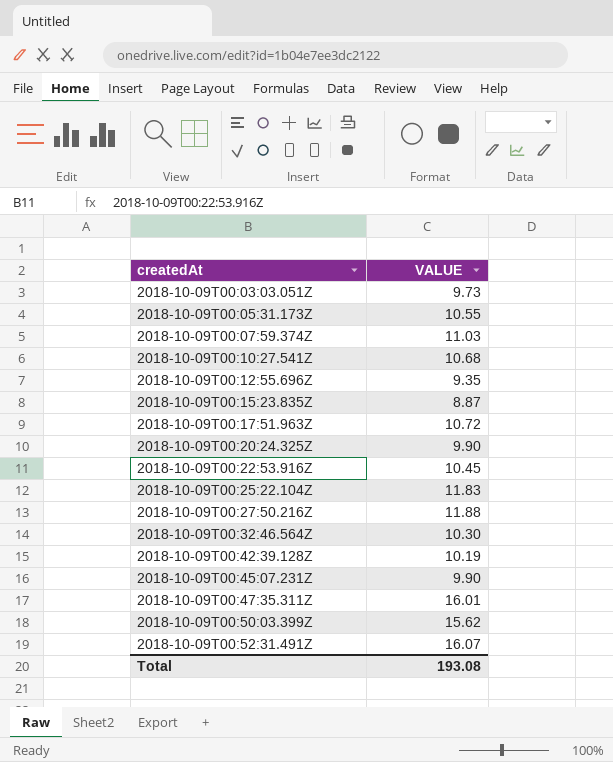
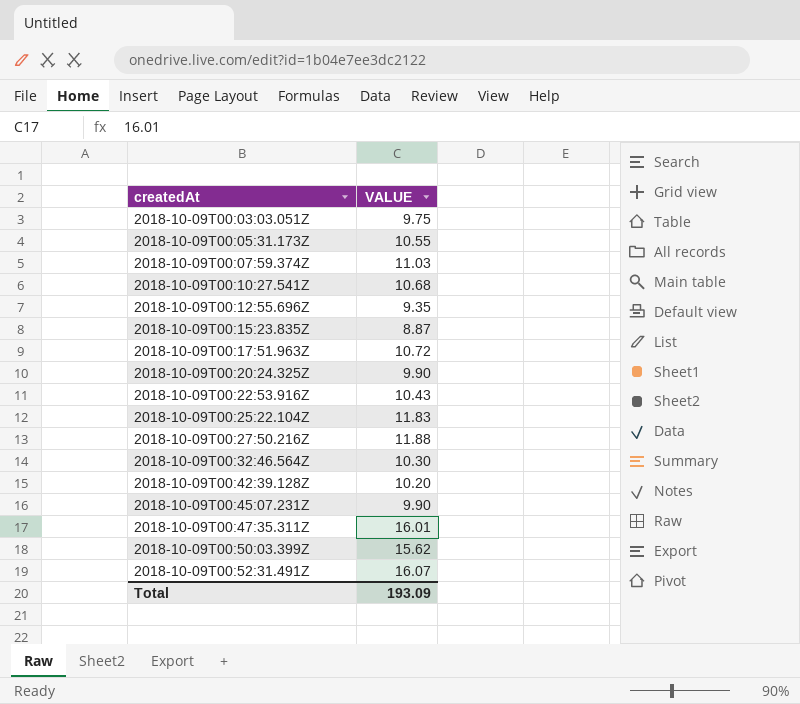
2018-10-09T00:03:03.051Z | VALUE: 9.73 -> 9.75
2018-10-09T00:22:53.916Z | VALUE: 10.45 -> 10.43
2018-10-09T00:42:39.128Z | VALUE: 10.19 -> 10.20
Total | VALUE: 193.08 -> 193.09

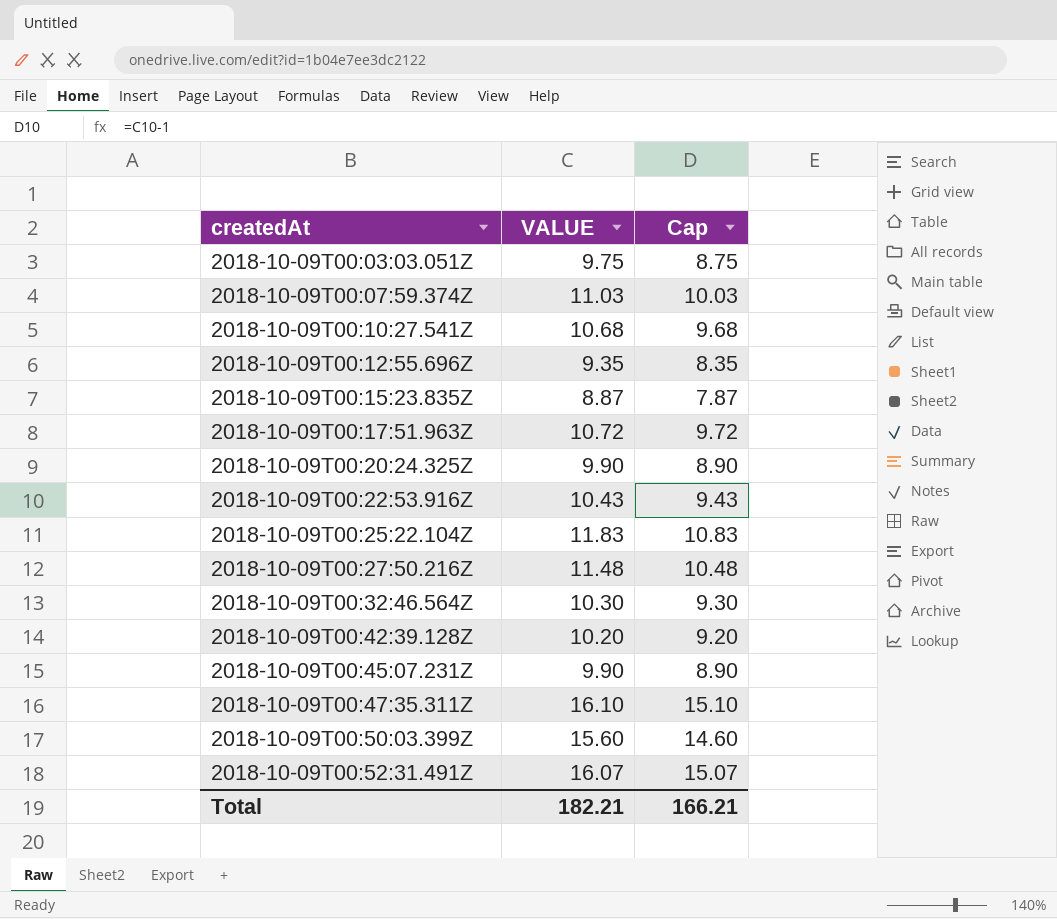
column Cap | formula: none -> [VALUE] - 1
row 2018-10-09T00:05:31.173Z: 10.55 -> none
2018-10-09T00:27:50.216Z | VALUE: 11.88 -> 11.48
2018-10-09T00:47:35.311Z | VALUE: 16.01 -> 16.10
2018-10-09T00:50:03.399Z | VALUE: 15.62 -> 15.60
Total | VALUE: 193.09 -> 182.21

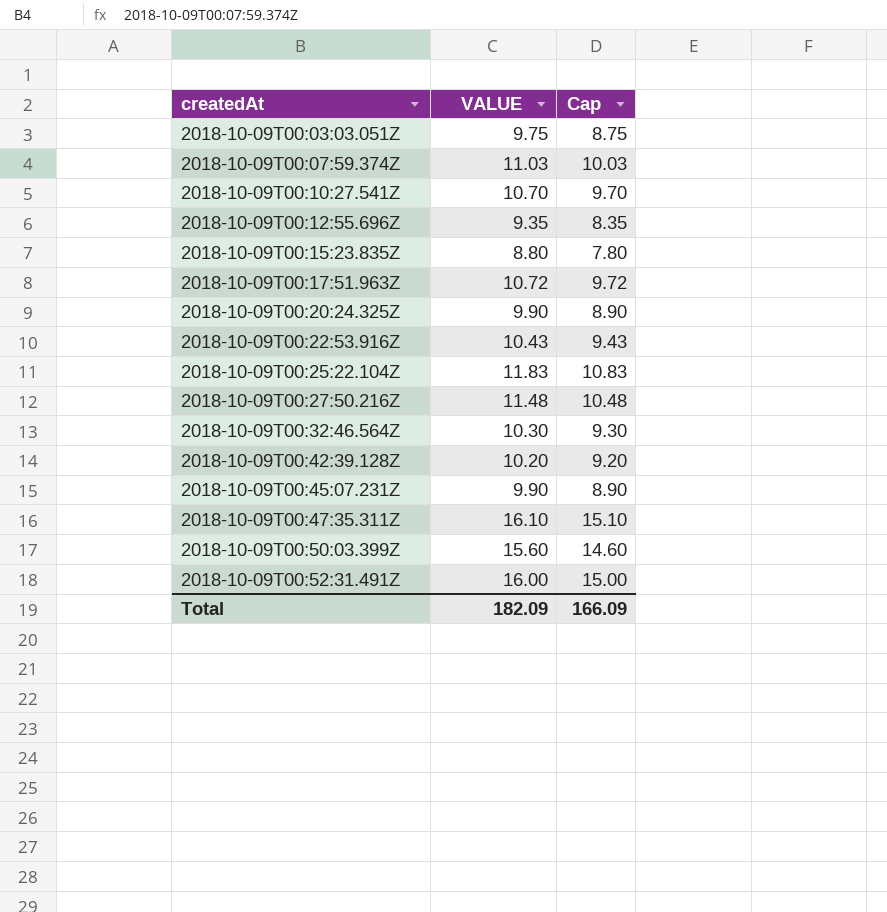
2018-10-09T00:10:27.541Z | VALUE: 10.68 -> 10.70
2018-10-09T00:10:27.541Z | Cap: 9.68 -> 9.70
2018-10-09T00:15:23.835Z | VALUE: 8.87 -> 8.80
2018-10-09T00:15:23.835Z | Cap: 7.87 -> 7.80
2018-10-09T00:52:31.491Z | VALUE: 16.07 -> 16.00
2018-10-09T00:52:31.491Z | Cap: 15.07 -> 15.00
Total | VALUE: 182.21 -> 182.09
Total | Cap: 166.21 -> 166.09

